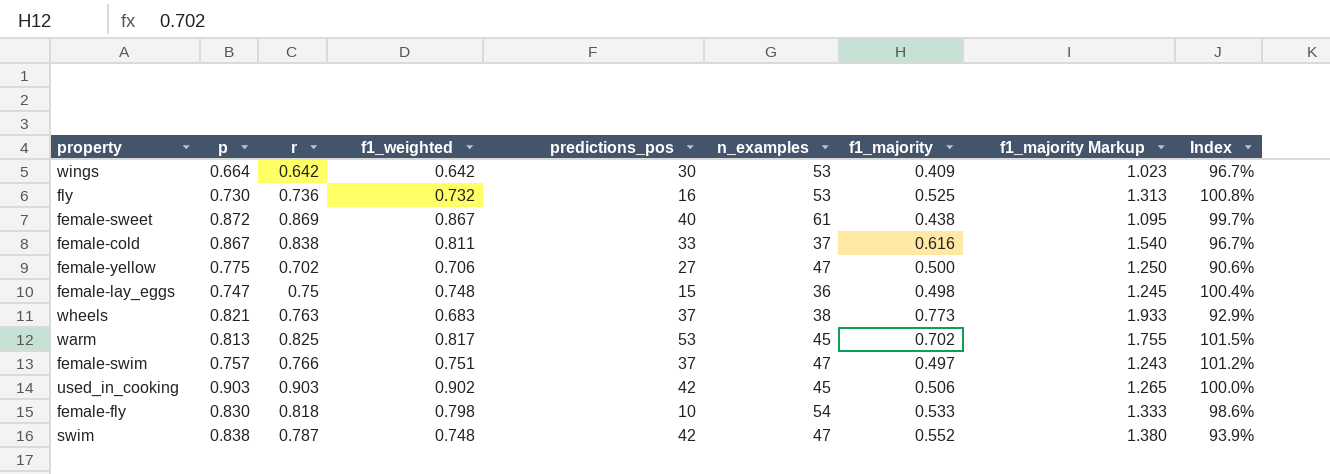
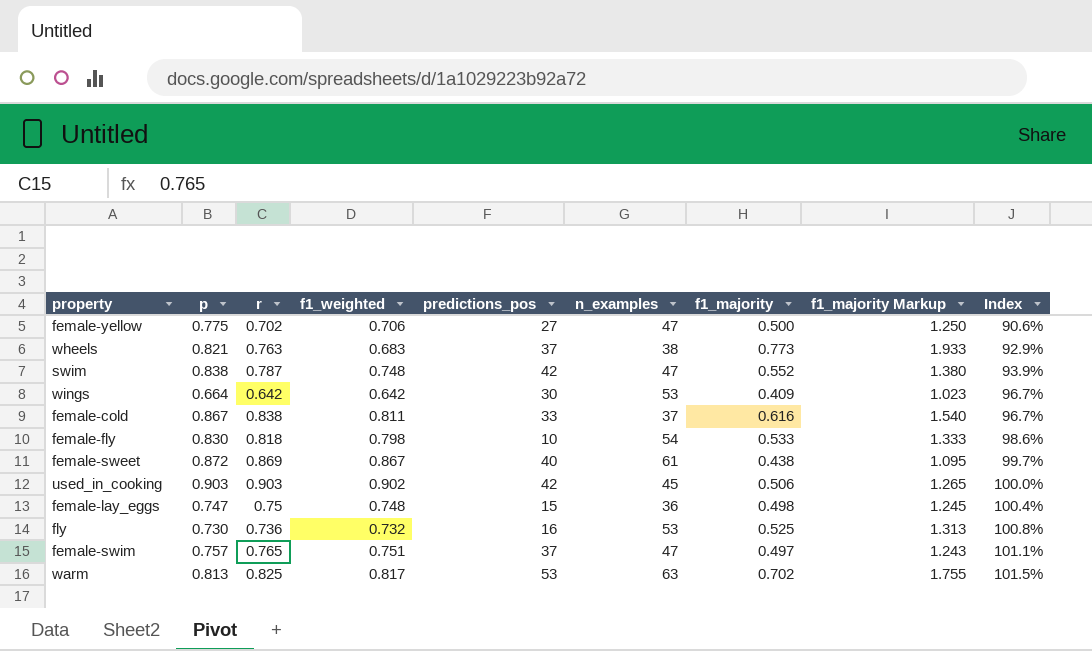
row order: none -> Index ascending
female-swim | r: 0.766 -> 0.765
female-swim | Index: 101.2% -> 101.1%
warm | n_examples: 45 -> 63

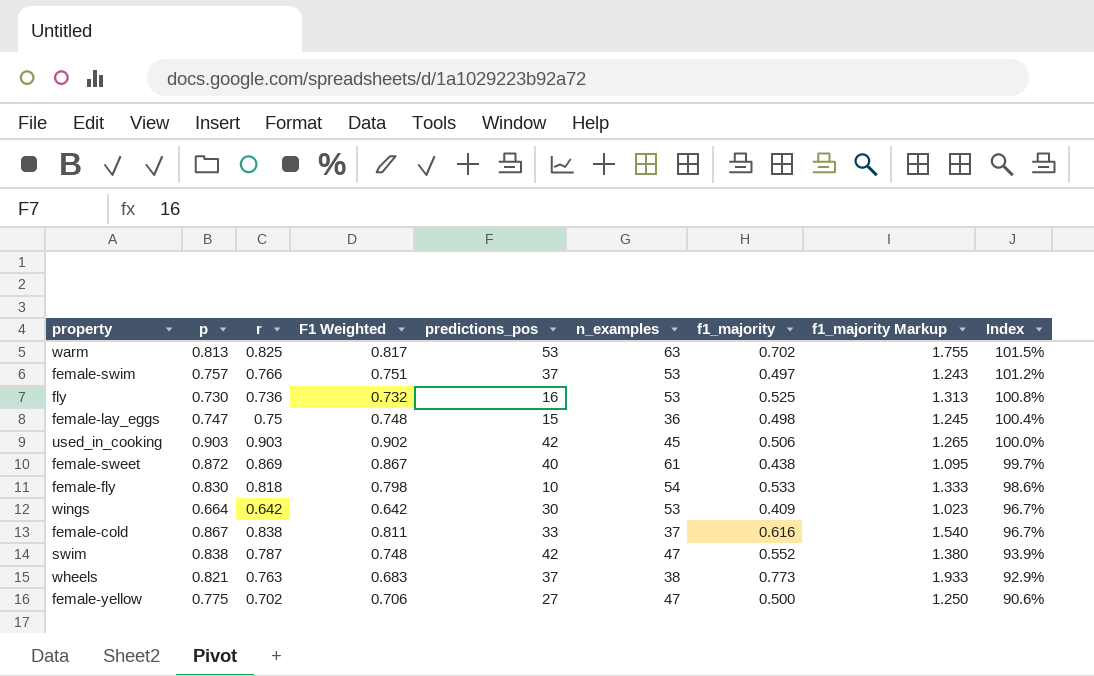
row order: Index ascending -> Index descending
column name: f1_weighted -> F1 Weighted
female-swim | r: 0.765 -> 0.766
female-swim | n_examples: 47 -> 53
female-swim | Index: 101.1% -> 101.2%

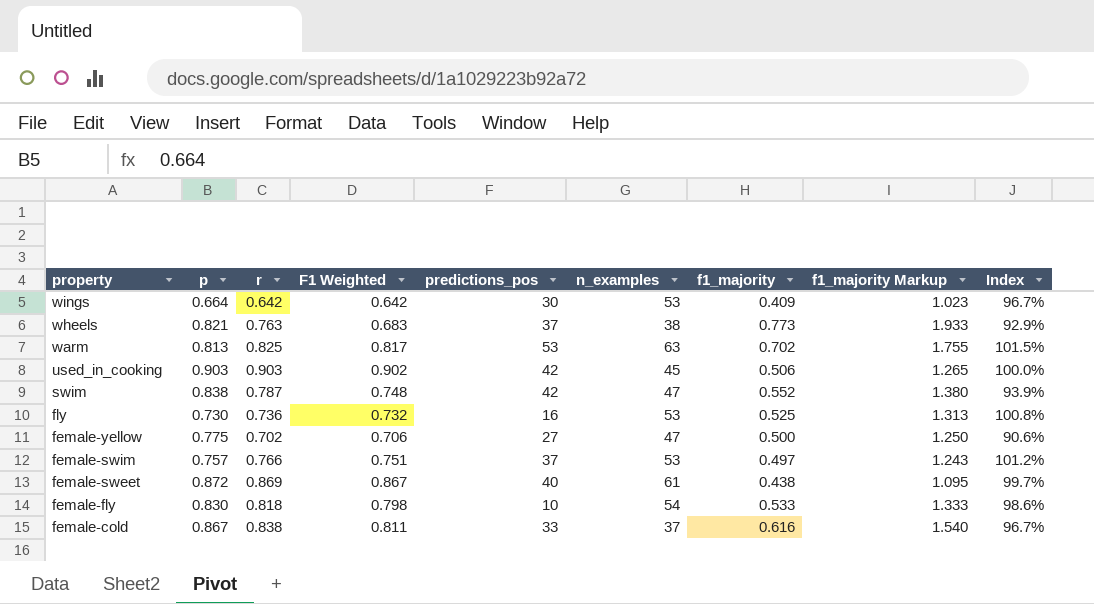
row order: Index descending -> property descending
row female-lay_eggs: 0.747 | 0.75 | 0.748 | 15 | 36 | 0.498 | 1.245 | 100.4% -> none

